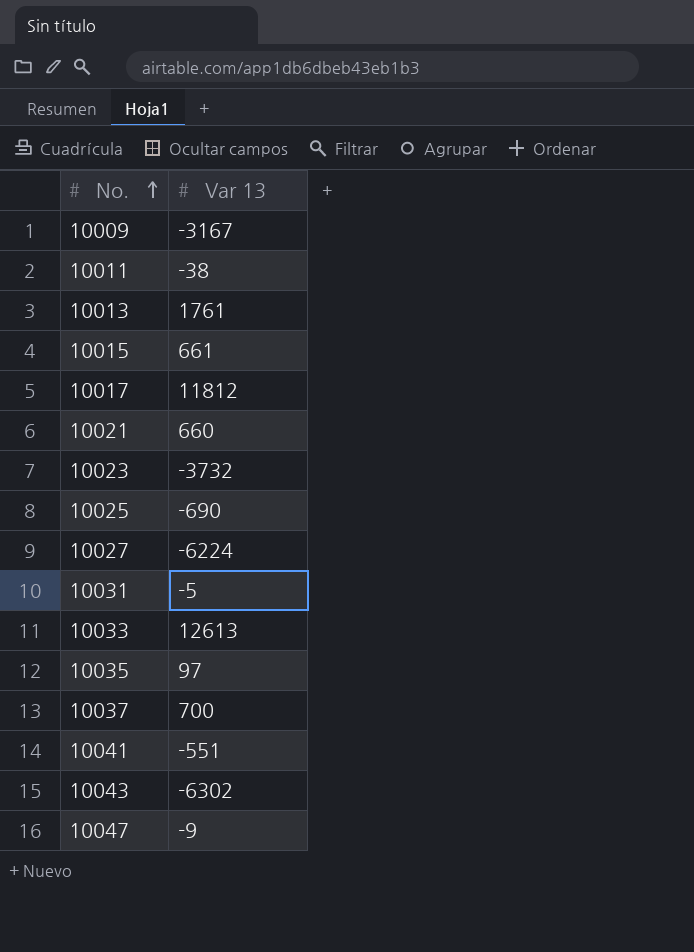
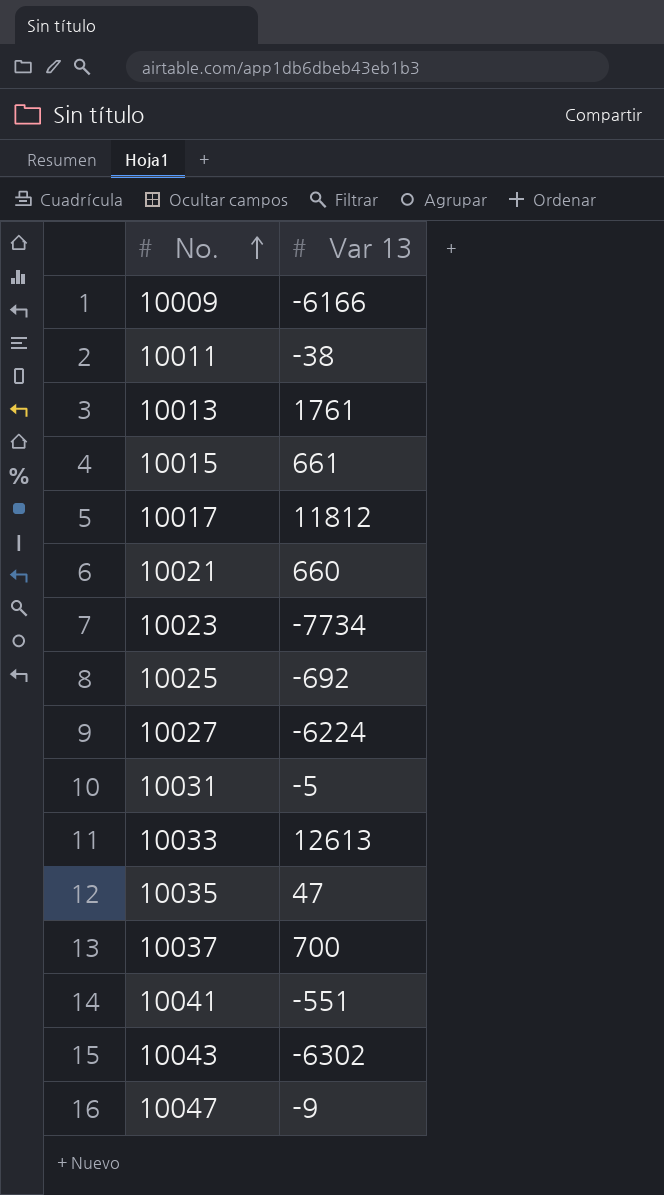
10009 | Var 13: -3167 -> -6166
10023 | Var 13: -3732 -> -7734
10025 | Var 13: -690 -> -692
10035 | Var 13: 97 -> 47

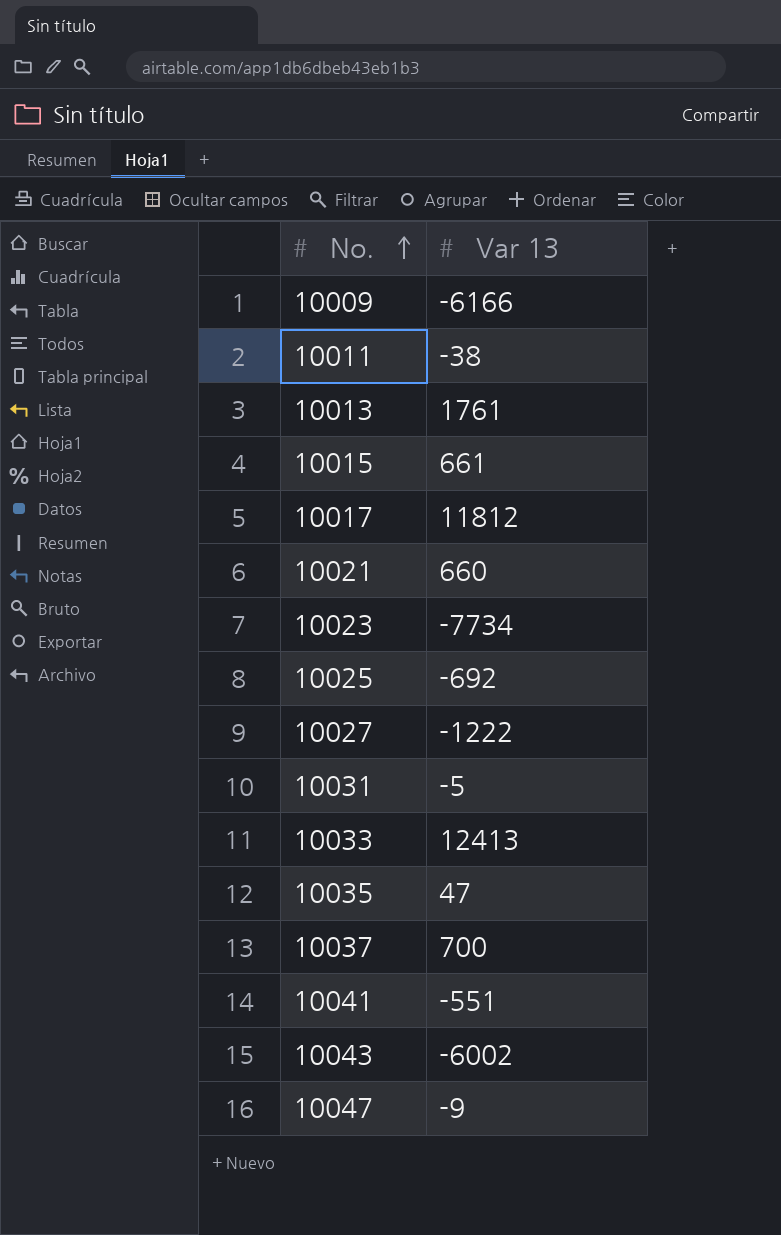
10027 | Var 13: -6224 -> -1222
10033 | Var 13: 12613 -> 12413
10043 | Var 13: -6302 -> -6002

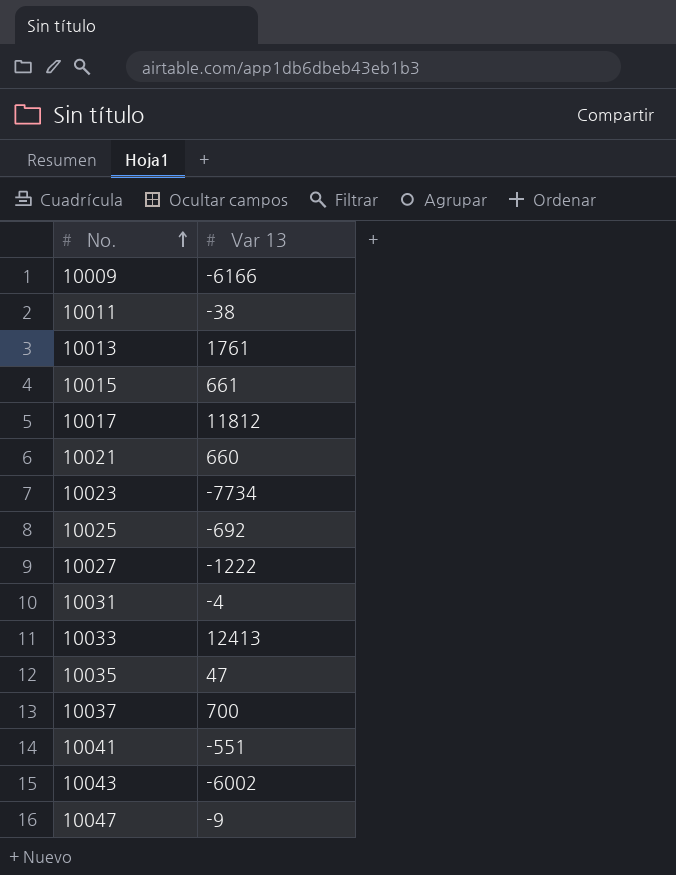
10031 | Var 13: -5 -> -4

